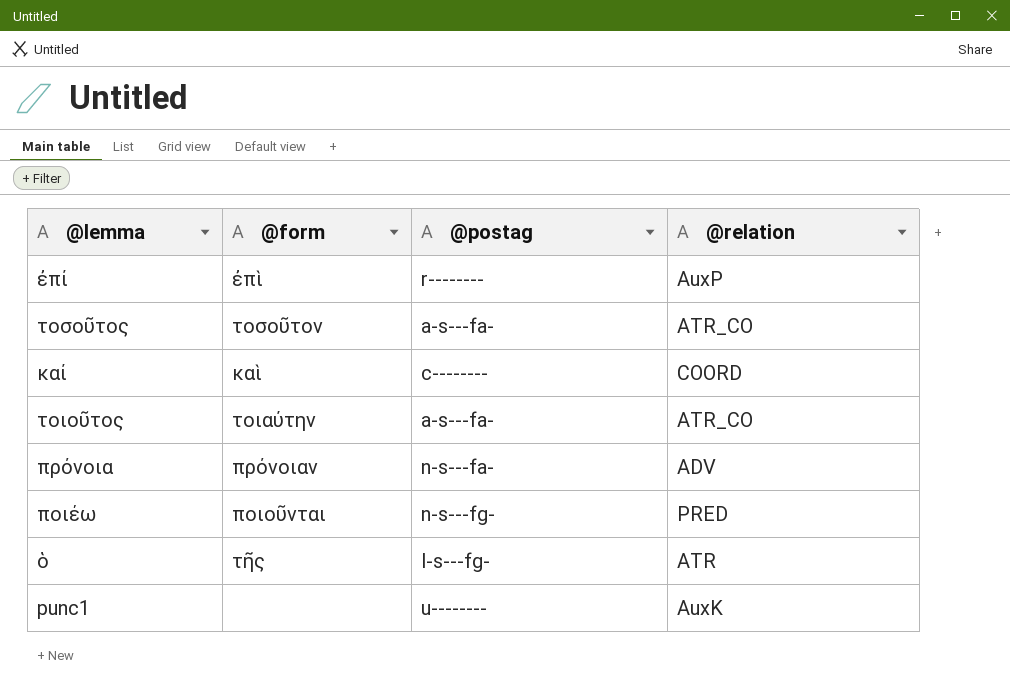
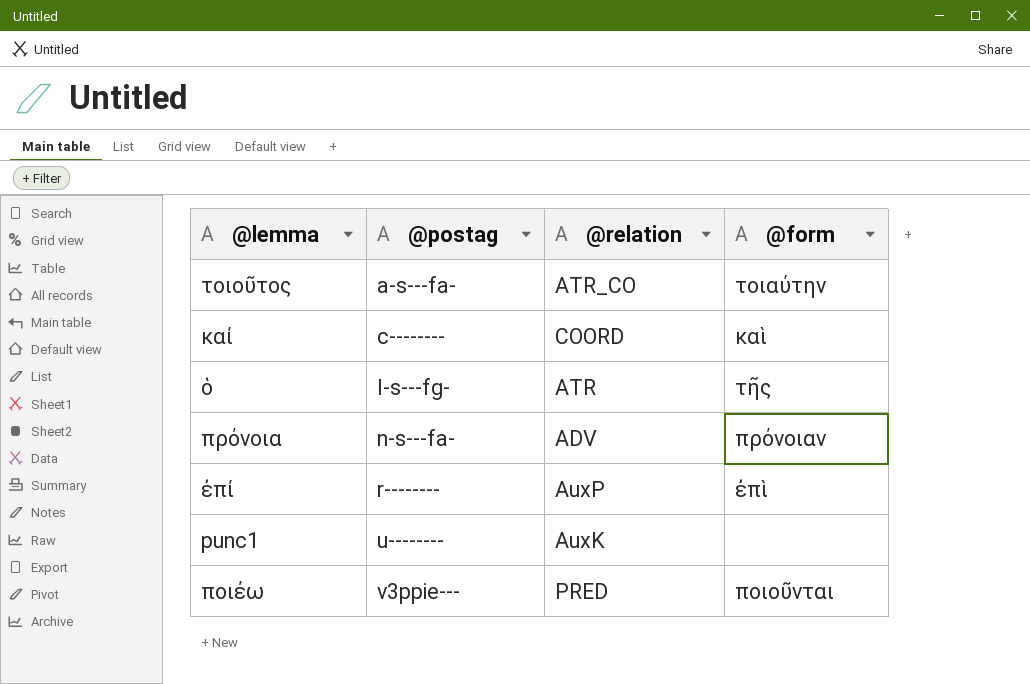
row order: none -> @postag ascending
column @form | position: 2 -> 4
row τοσοῦτος: τοσοῦτον | a-s---fa- | ATR_CO -> none
ποιέω | @postag: n-s---fg- -> v3ppie---

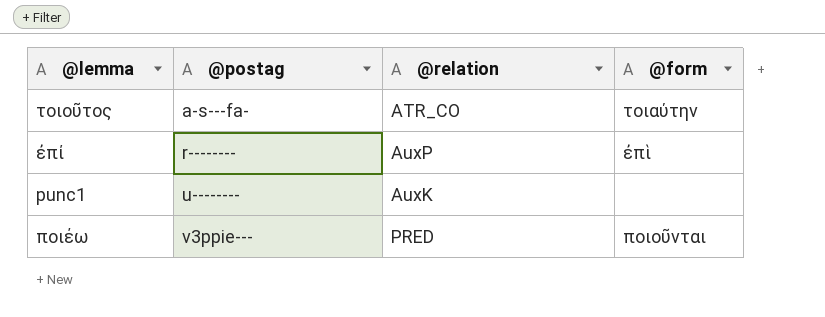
row καί: c-------- | COORD | καὶ -> none
row ὁ: l-s---fg- | ATR | τῆς -> none
row πρόνοια: n-s---fa- | ADV | πρόνοιαν -> none

